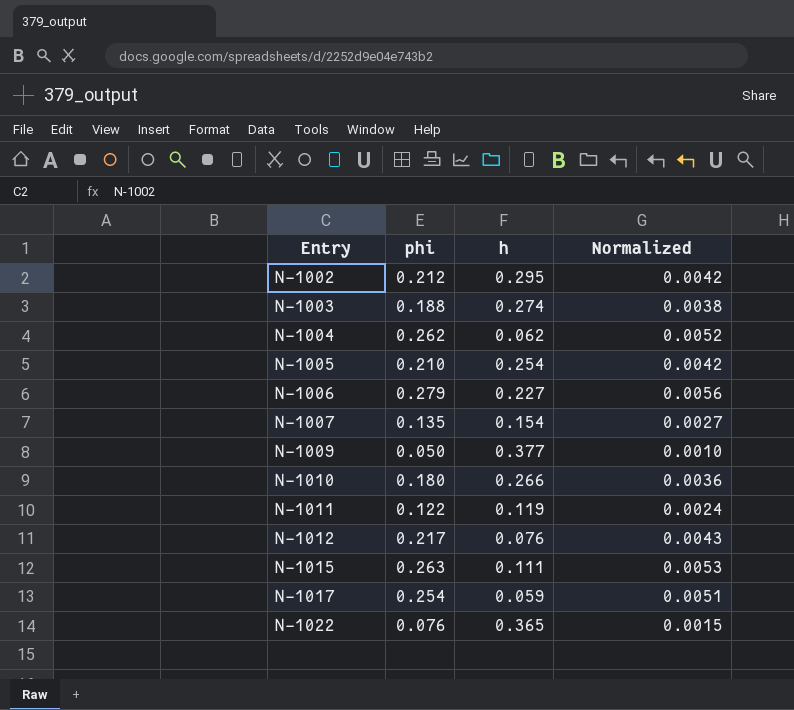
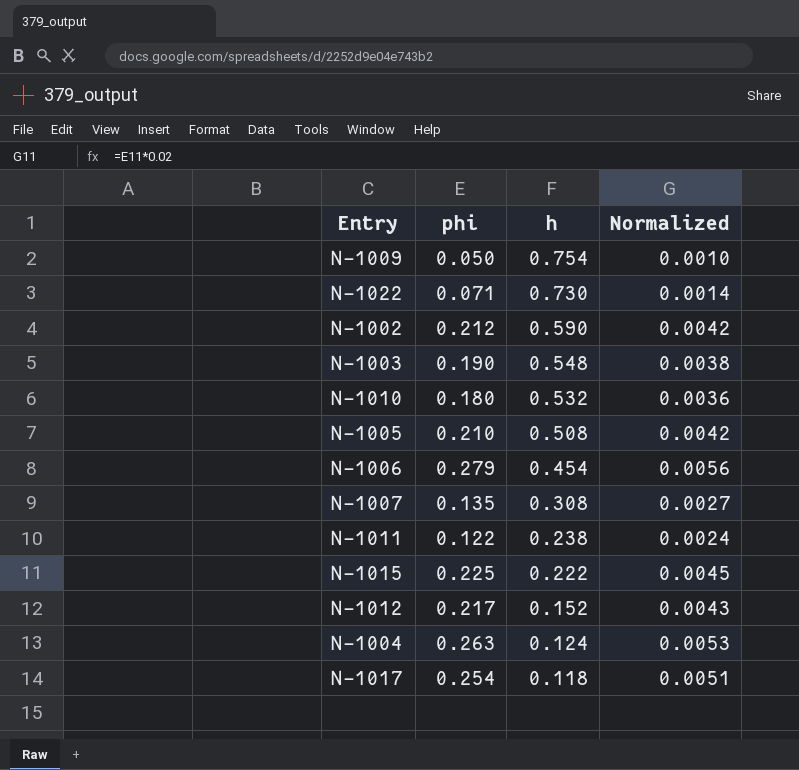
row order: Entry ascending -> h descending
N-1009 | h: 0.377 -> 0.754
N-1022 | phi: 0.076 -> 0.071
N-1022 | h: 0.365 -> 0.730
N-1022 | Normalized: 0.0015 -> 0.0014
N-1002 | h: 0.295 -> 0.590
N-1003 | phi: 0.188 -> 0.190
N-1003 | h: 0.274 -> 0.548
N-1010 | h: 0.266 -> 0.532
N-1005 | h: 0.254 -> 0.508
N-1006 | h: 0.227 -> 0.454
N-1007 | h: 0.154 -> 0.308
N-1011 | h: 0.119 -> 0.238
N-1015 | phi: 0.263 -> 0.225
N-1015 | h: 0.111 -> 0.222
N-1015 | Normalized: 0.0053 -> 0.0045
N-1012 | h: 0.076 -> 0.152
N-1004 | phi: 0.262 -> 0.263
N-1004 | h: 0.062 -> 0.124
N-1004 | Normalized: 0.0052 -> 0.0053
N-1017 | h: 0.059 -> 0.118

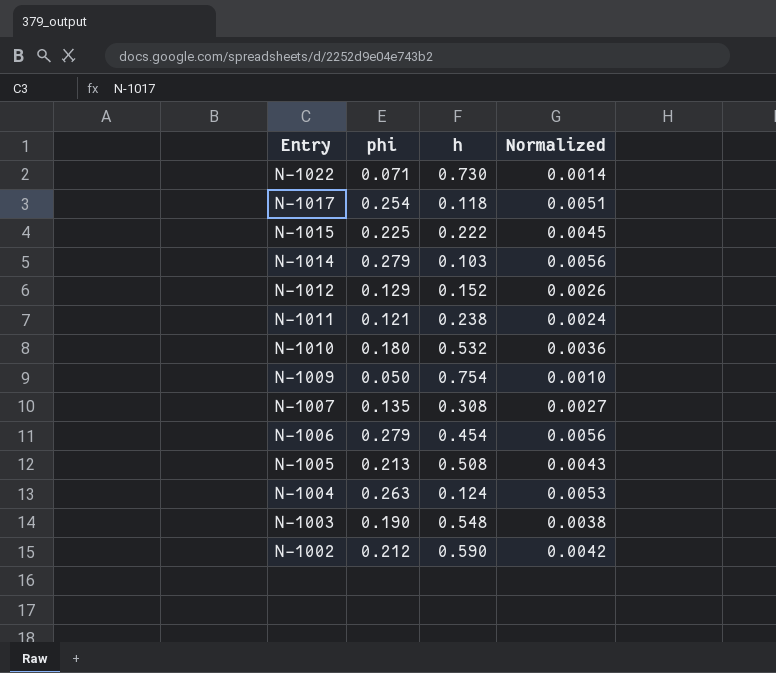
row order: h descending -> Entry descending
row N-1014: none -> 0.279 | 0.103 | 0.0056
N-1012 | phi: 0.217 -> 0.129
N-1012 | Normalized: 0.0043 -> 0.0026
N-1011 | phi: 0.122 -> 0.121
N-1005 | phi: 0.210 -> 0.213
N-1005 | Normalized: 0.0042 -> 0.0043

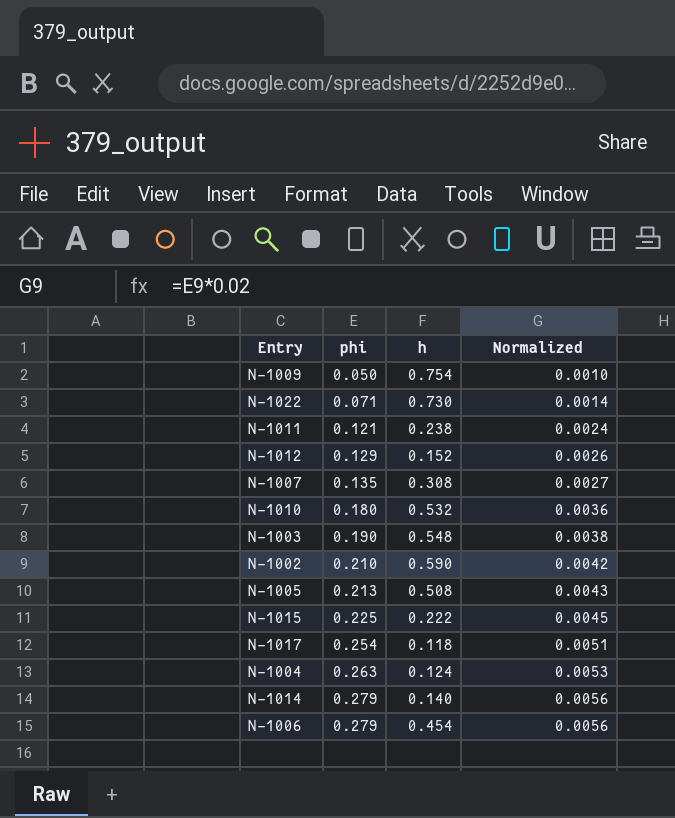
row order: Entry descending -> phi ascending
N-1002 | phi: 0.212 -> 0.210
N-1014 | h: 0.103 -> 0.140

